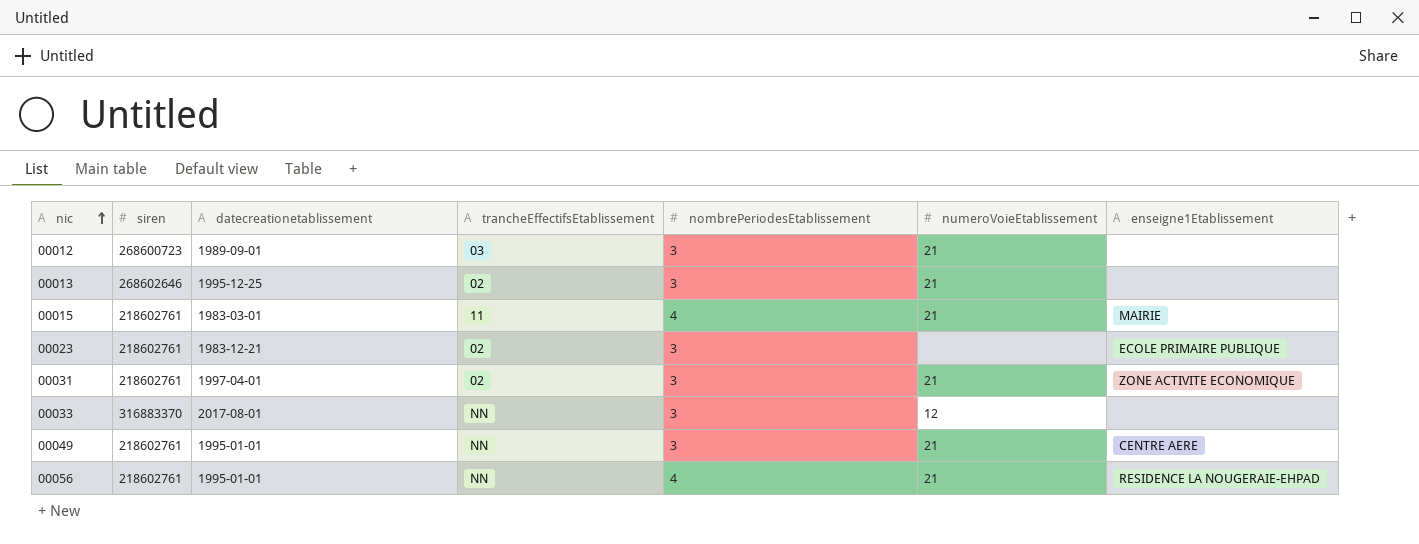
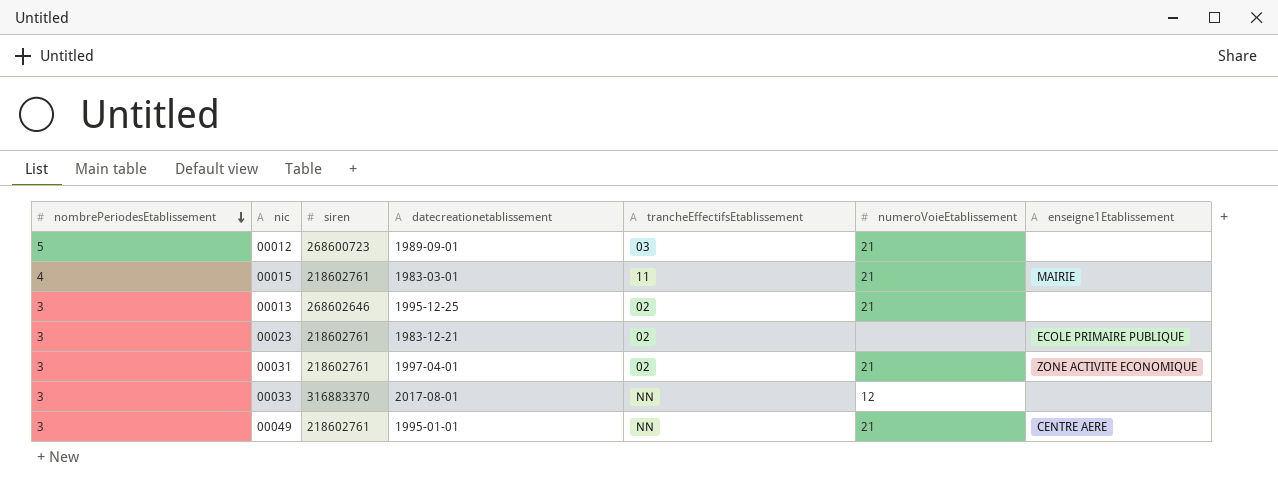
row order: nic ascending -> nombrePeriodesEtablissement descending
column nombrePeriodesEtablissement | position: 5 -> 1
row 00056: 218602761 | 1995-01-01 | NN | 4 | 21 | RESIDENCE LA NOUGERAIE-EHPAD -> none
00012 | nombrePeriodesEtablissement: 3 -> 5

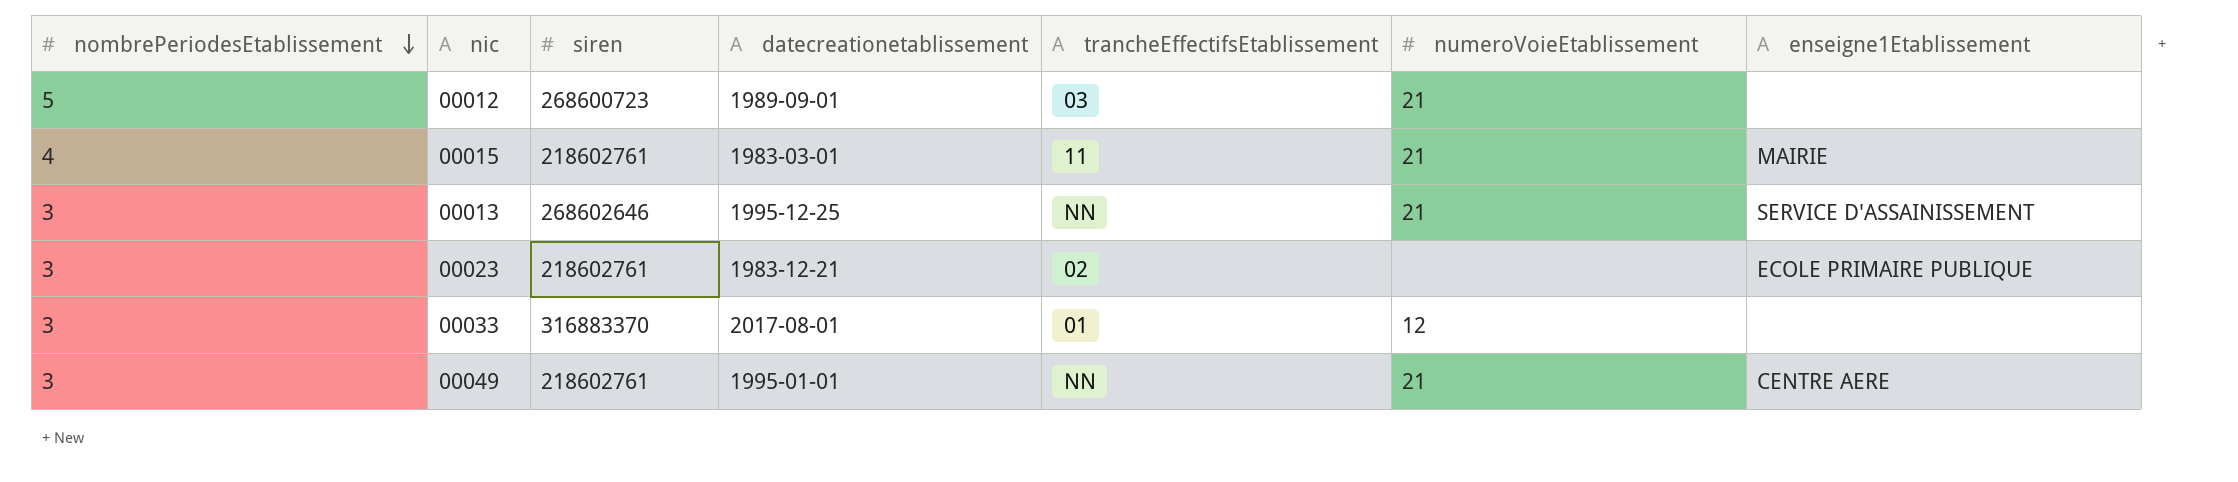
row 00031: 3 | 218602761 | 1997-04-01 | 02 | 21 | ZONE ACTIVITE ECONOMIQUE -> none
00013 | trancheEffectifsEtablissement: 02 -> NN
00013 | enseigne1Etablissement: none -> SERVICE D'ASSAINISSEMENT
00033 | trancheEffectifsEtablissement: NN -> 01

